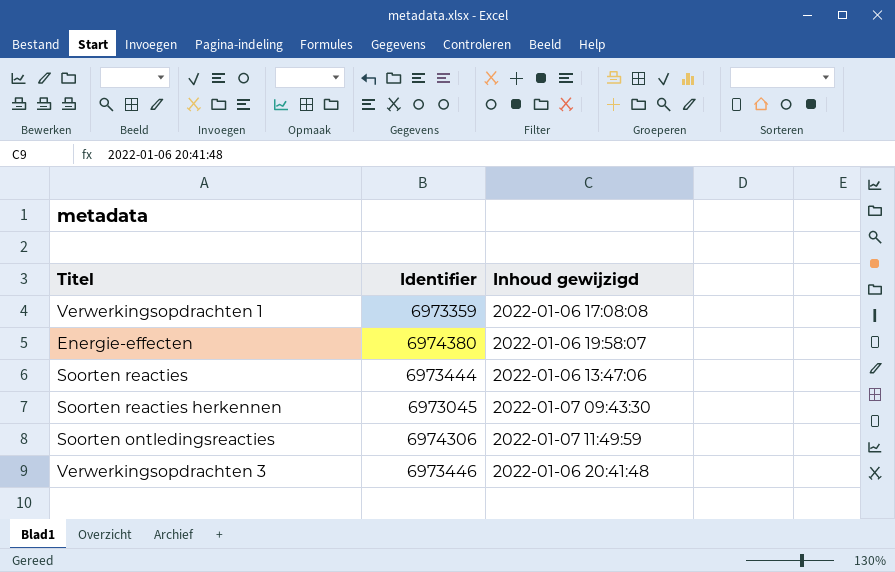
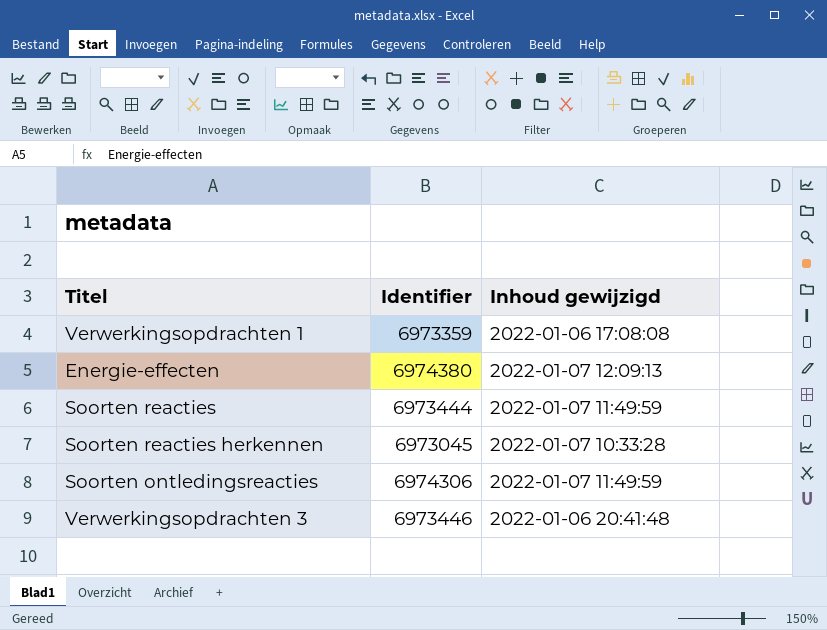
Energie-effecten | Inhoud gewijzigd: 2022-01-06 19:58:07 -> 2022-01-07 12:09:13
Soorten reacties | Inhoud gewijzigd: 2022-01-06 13:47:06 -> 2022-01-07 11:49:59
Soorten reacties herkennen | Inhoud gewijzigd: 2022-01-07 09:43:30 -> 2022-01-07 10:33:28

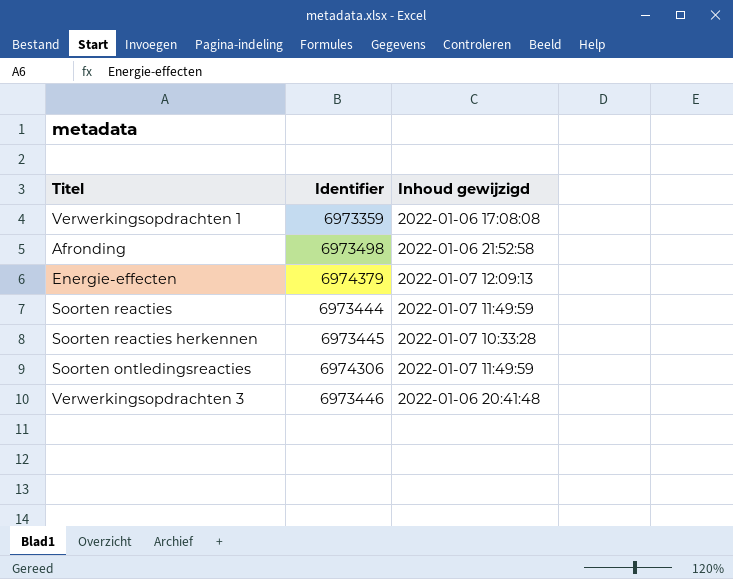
row Afronding: none -> 6973498 | 2022-01-06 21:52:58
Energie-effecten | Identifier: 6974380 -> 6974379
Soorten reacties herkennen | Identifier: 6973045 -> 6973445

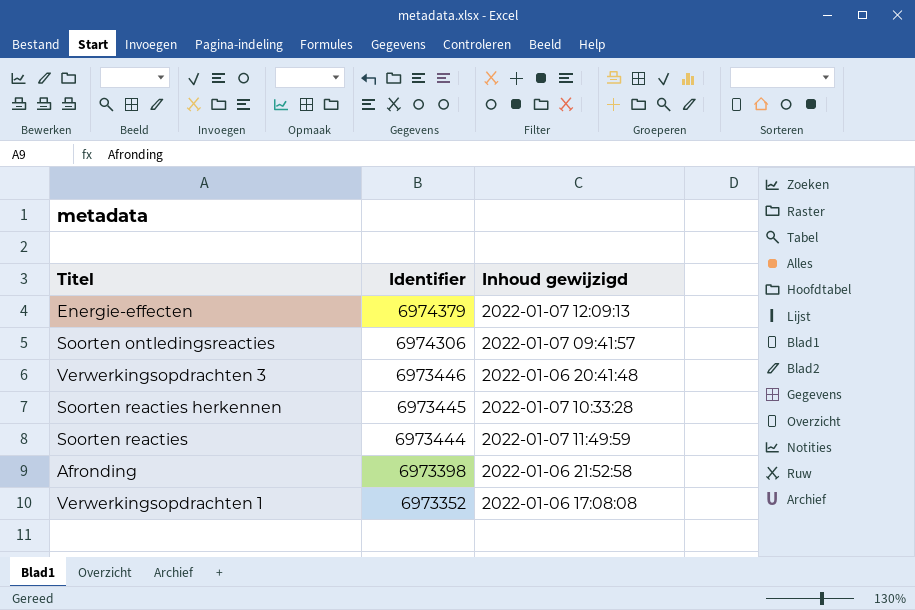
row order: none -> Identifier descending
Soorten ontledingsreacties | Inhoud gewijzigd: 2022-01-07 11:49:59 -> 2022-01-07 09:41:57
Afronding | Identifier: 6973498 -> 6973398
Verwerkingsopdrachten 1 | Identifier: 6973359 -> 6973352

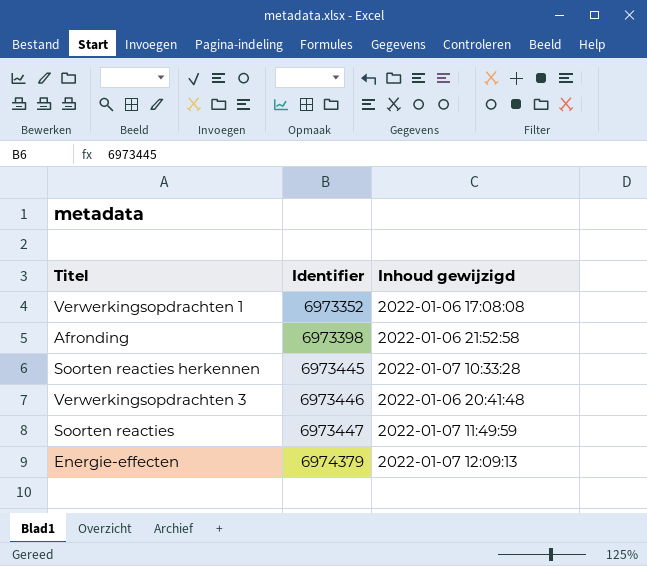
row order: Identifier descending -> Identifier ascending
row Soorten ontledingsreacties: 6974306 | 2022-01-07 09:41:57 -> none
Soorten reacties | Identifier: 6973444 -> 6973447

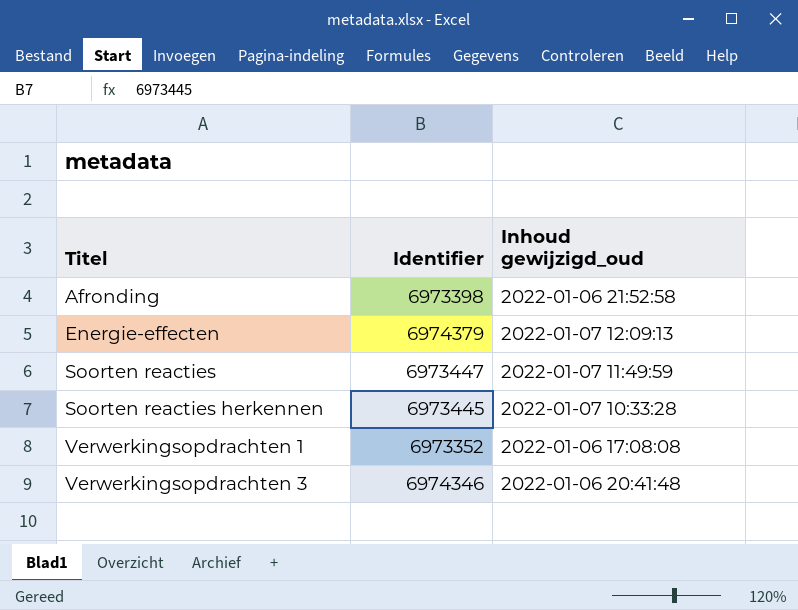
row order: Identifier ascending -> Titel ascending
column name: Inhoud gewijzigd -> Inhoud gewijzigd_oud
Verwerkingsopdrachten 3 | Identifier: 6973446 -> 6974346

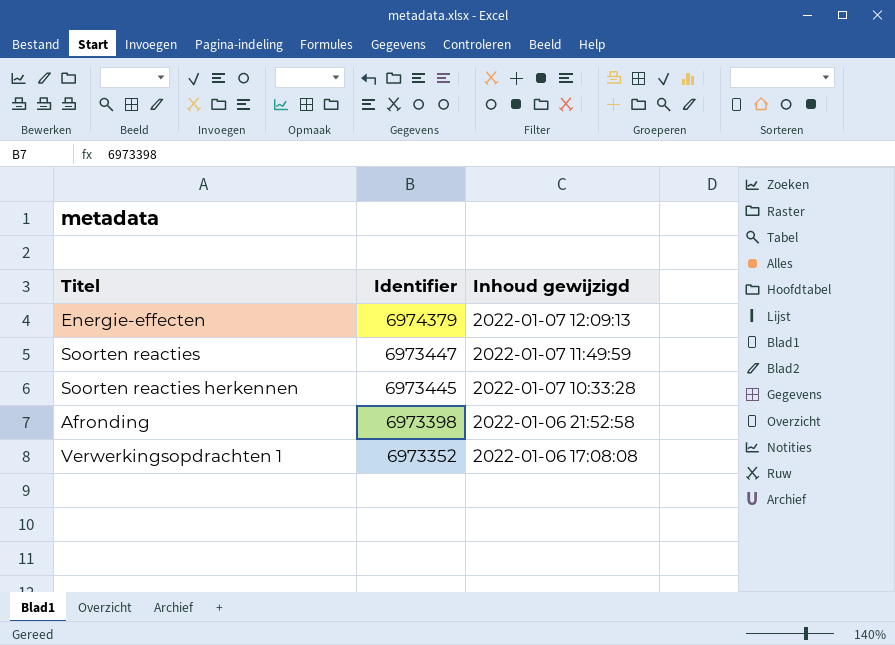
row order: Titel ascending -> Identifier descending
column name: Inhoud gewijzigd_oud -> Inhoud gewijzigd
row Verwerkingsopdrachten 3: 6974346 | 2022-01-06 20:41:48 -> none

